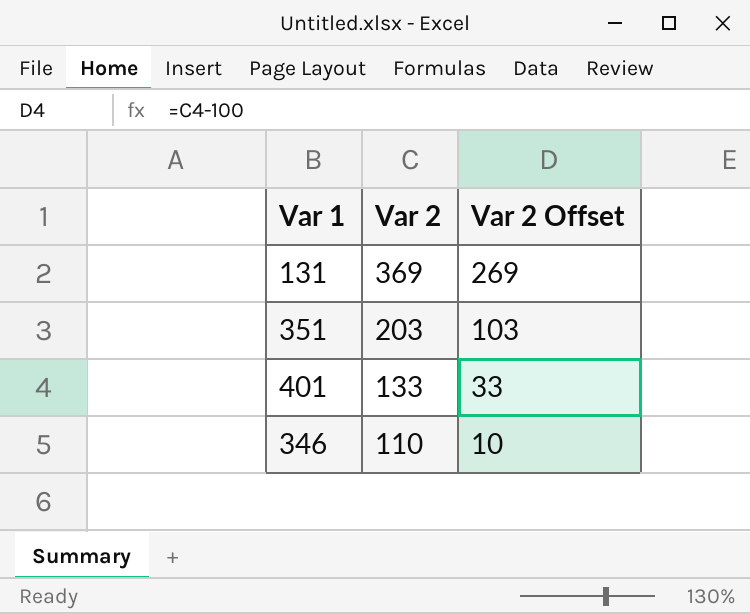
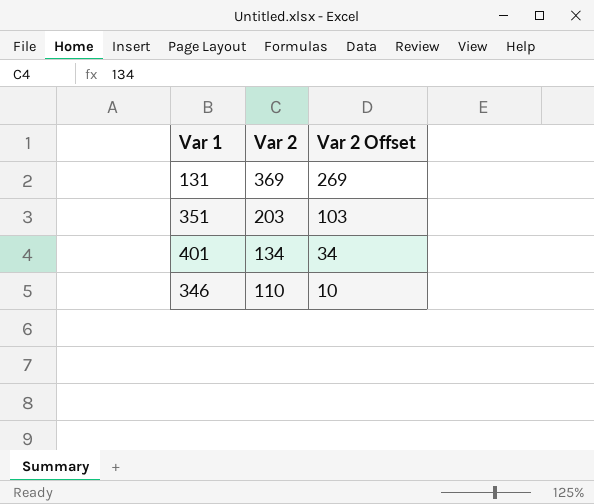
401 | Var 2: 133 -> 134
401 | Var 2 Offset: 33 -> 34

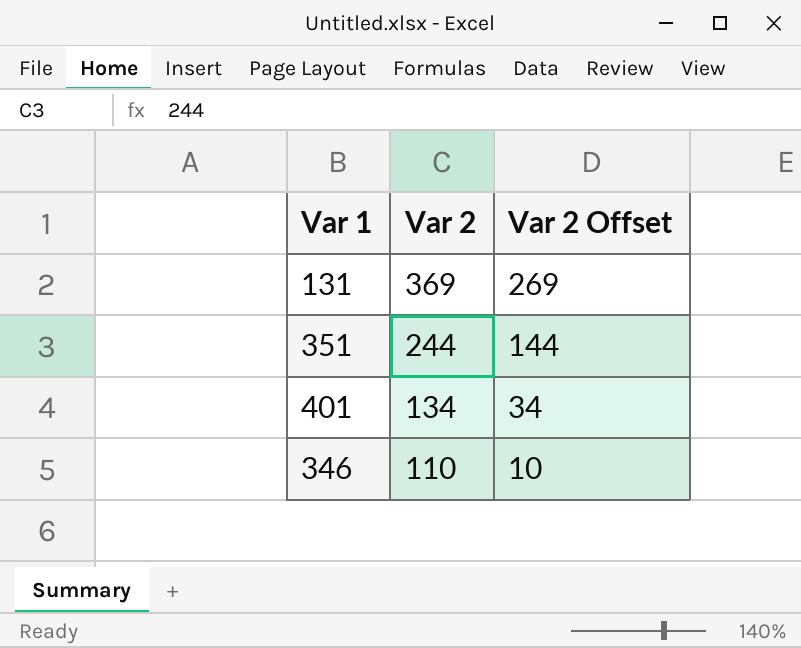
351 | Var 2: 203 -> 244
351 | Var 2 Offset: 103 -> 144

